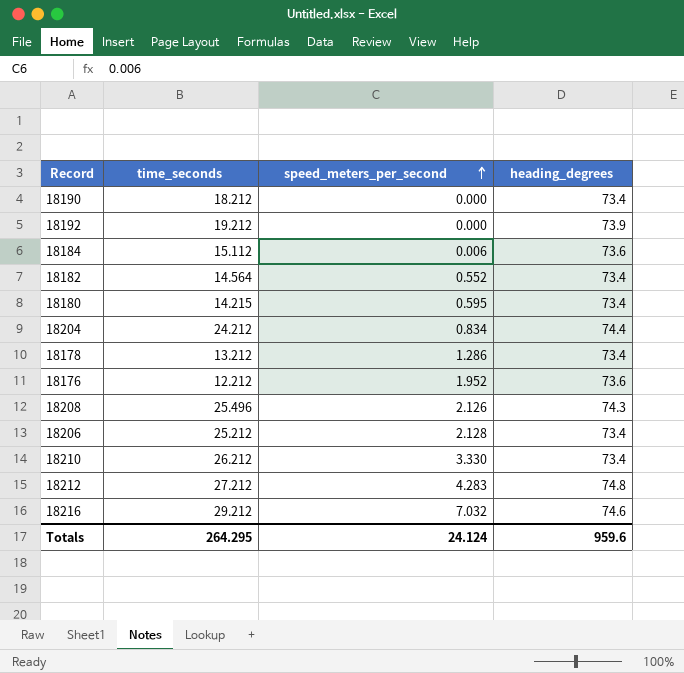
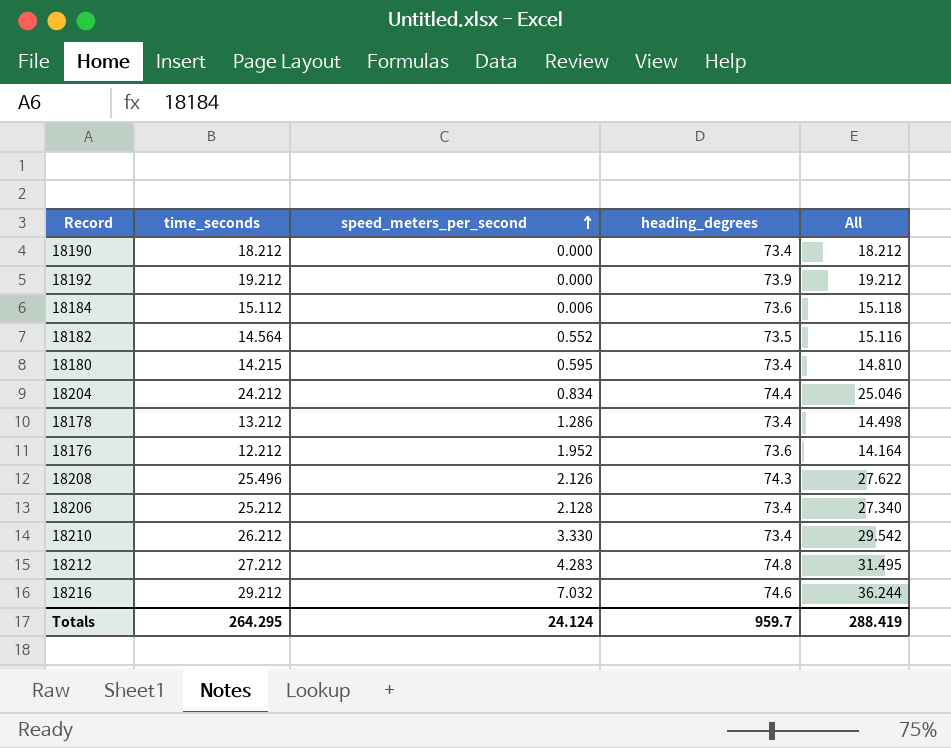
column All | formula: none -> [time_seconds] + [speed_meters_per_second]
18182 | heading_degrees: 73.4 -> 73.5
Totals | heading_degrees: 959.6 -> 959.7

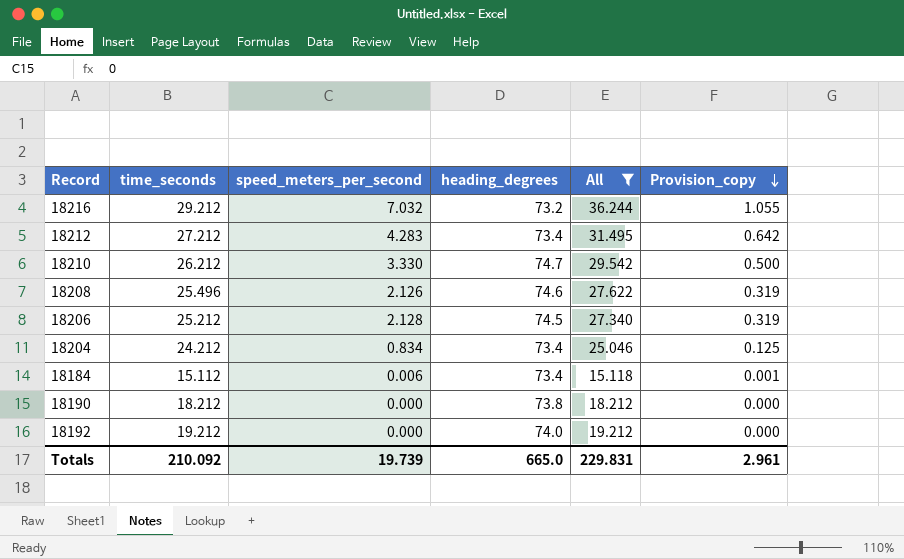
filter: none -> All >= 15.118
row order: speed_meters_per_second ascending -> Provision_copy descending
column Provision_copy | formula: none -> [speed_meters_per_second] * 0.15
18216 | heading_degrees: 74.6 -> 73.2
18212 | heading_degrees: 74.8 -> 73.4
18210 | heading_degrees: 73.4 -> 74.7
18208 | heading_degrees: 74.3 -> 74.6
18206 | heading_degrees: 73.4 -> 74.5
18204 | heading_degrees: 74.4 -> 73.4
18184 | heading_degrees: 73.6 -> 73.4
18190 | heading_degrees: 73.4 -> 73.8
18192 | heading_degrees: 73.9 -> 74.0
Totals | time_seconds: 264.295 -> 210.092
Totals | speed_meters_per_second: 24.124 -> 19.739
Totals | heading_degrees: 959.7 -> 665.0
Totals | All: 288.419 -> 229.831

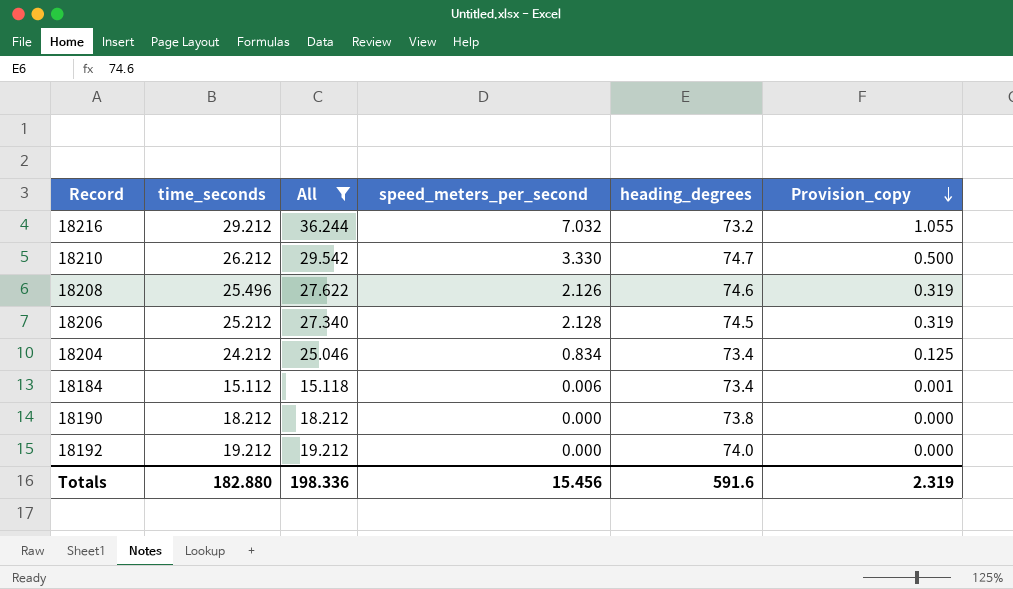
column All | position: 5 -> 3
row 18212: 27.212 | 4.283 | 73.4 | 31.495 | 0.642 -> none
Totals | time_seconds: 210.092 -> 182.880
Totals | All: 229.831 -> 198.336
Totals | speed_meters_per_second: 19.739 -> 15.456
Totals | heading_degrees: 665.0 -> 591.6
Totals | Provision_copy: 2.961 -> 2.319

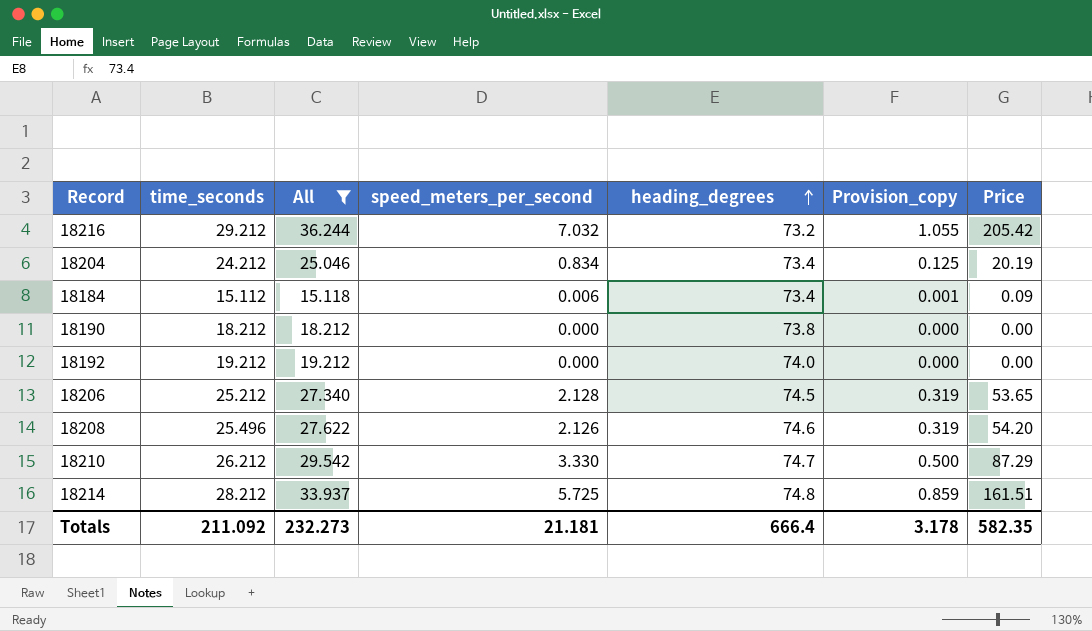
row order: Provision_copy descending -> heading_degrees ascending
column Price | formula: none -> [time_seconds] * [speed_meters_per_second]
row 18214: none -> 28.212 | 33.937 | 5.725 | 74.8 | 0.859 | 161.51
Totals | time_seconds: 182.880 -> 211.092
Totals | All: 198.336 -> 232.273
Totals | speed_meters_per_second: 15.456 -> 21.181
Totals | heading_degrees: 591.6 -> 666.4
Totals | Provision_copy: 2.319 -> 3.178

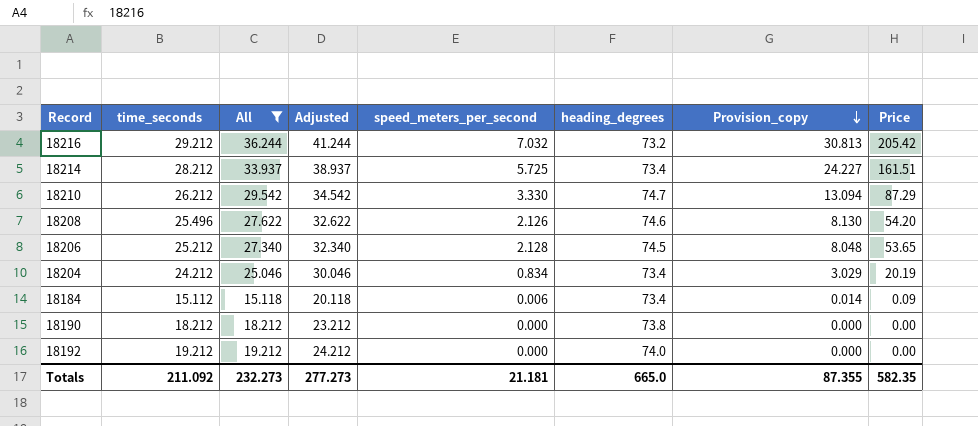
row order: heading_degrees ascending -> Provision_copy descending
column Adjusted | formula: none -> [All] + 5
column Provision_copy | formula: [speed_meters_per_second] * 0.15 -> [Price] * 0.15
18214 | heading_degrees: 74.8 -> 73.4
Totals | heading_degrees: 666.4 -> 665.0
Totals | Provision_copy: 3.178 -> 87.355

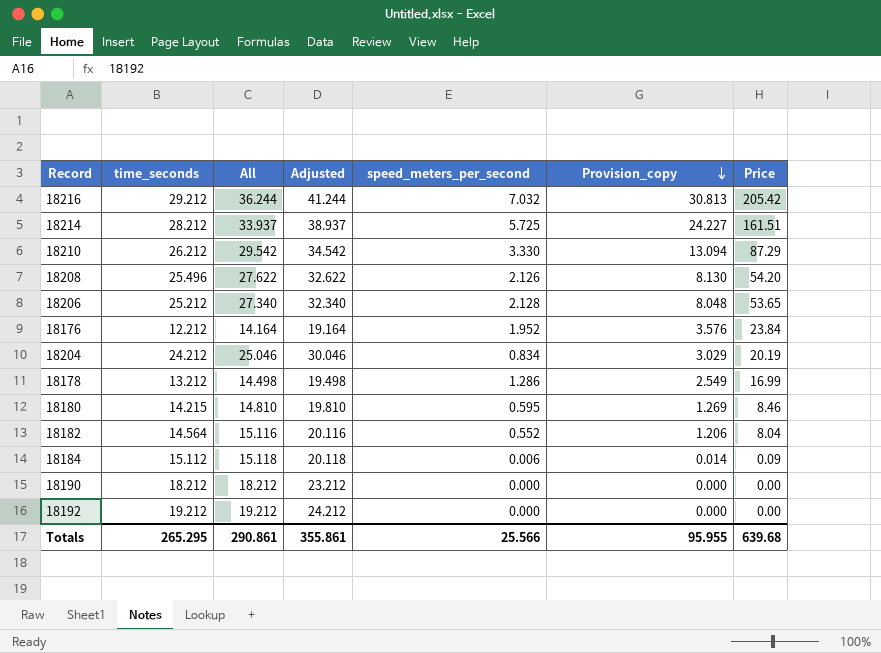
filter: All >= 15.118 -> none
column heading_degrees | position: 6 -> none
Totals | time_seconds: 211.092 -> 265.295
Totals | All: 232.273 -> 290.861
Totals | Adjusted: 277.273 -> 355.861
Totals | speed_meters_per_second: 21.181 -> 25.566
Totals | Provision_copy: 87.355 -> 95.955
Totals | Price: 582.35 -> 639.68

